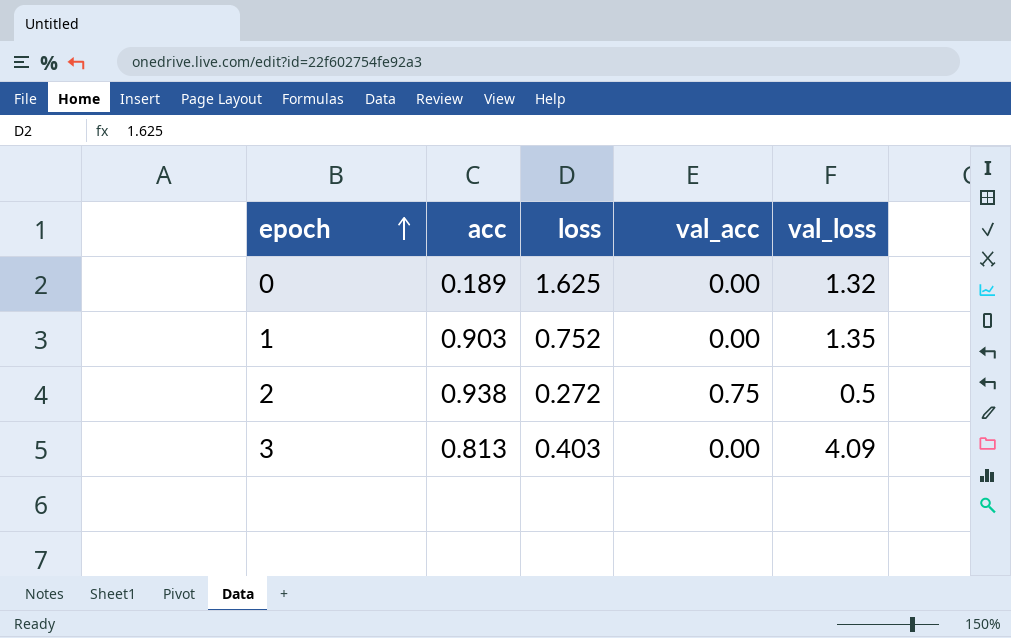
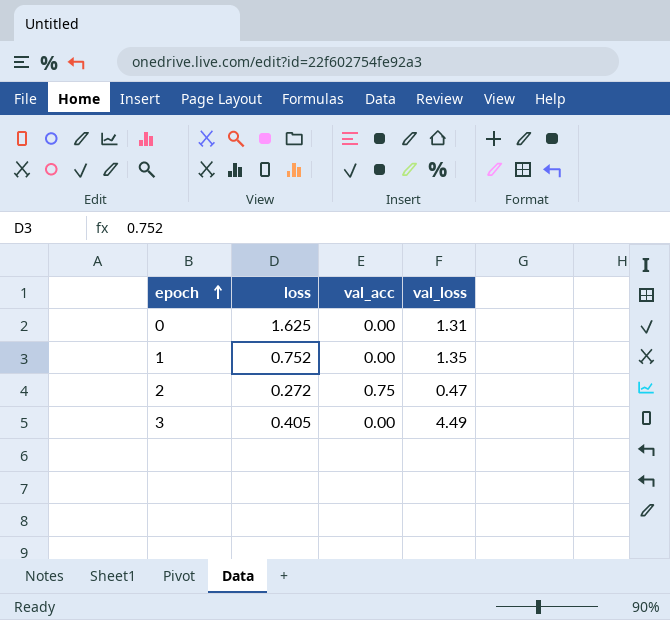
column acc | position: 2 -> none
0 | val_loss: 1.32 -> 1.31
2 | val_loss: 0.5 -> 0.47
3 | loss: 0.403 -> 0.405
3 | val_loss: 4.09 -> 4.49

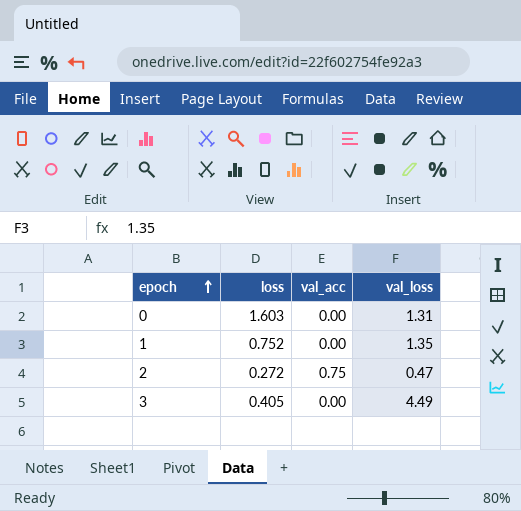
0 | loss: 1.625 -> 1.603

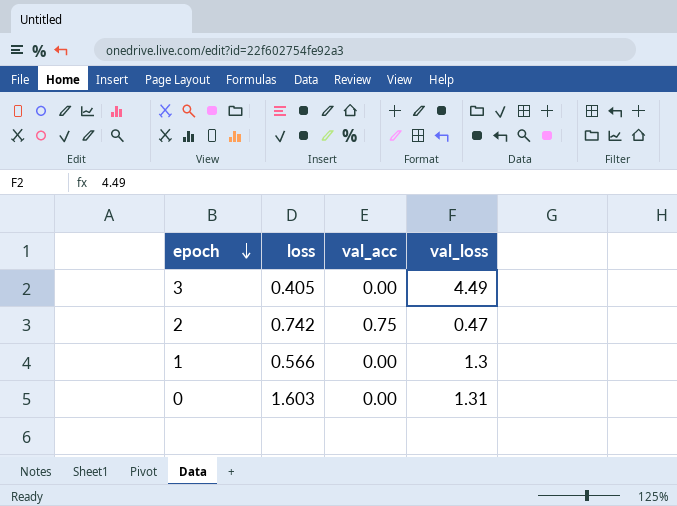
row order: epoch ascending -> epoch descending
2 | loss: 0.272 -> 0.742
1 | loss: 0.752 -> 0.566
1 | val_loss: 1.35 -> 1.3

